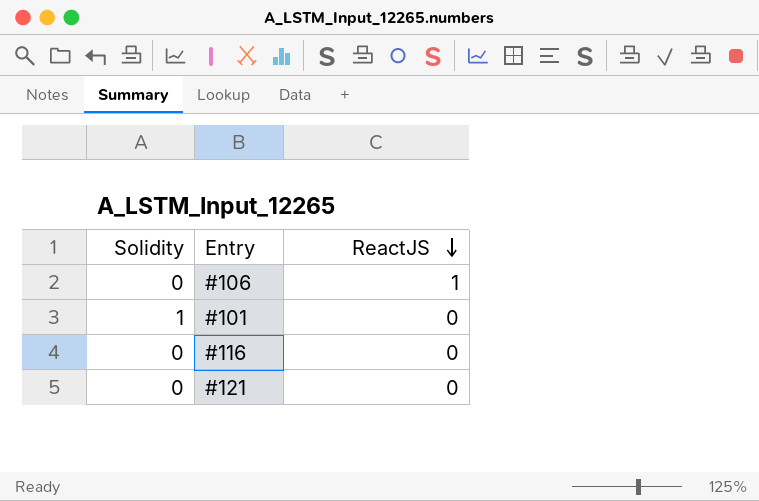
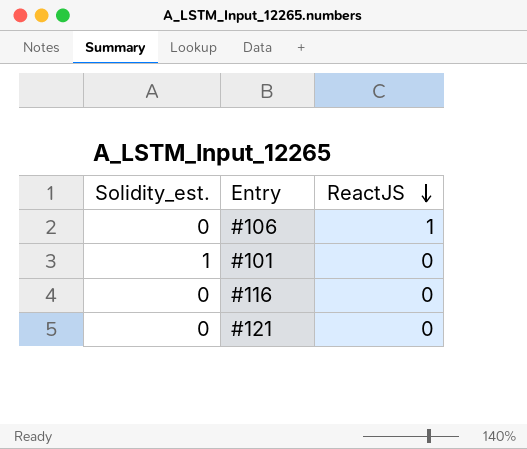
column name: Solidity -> Solidity_est.

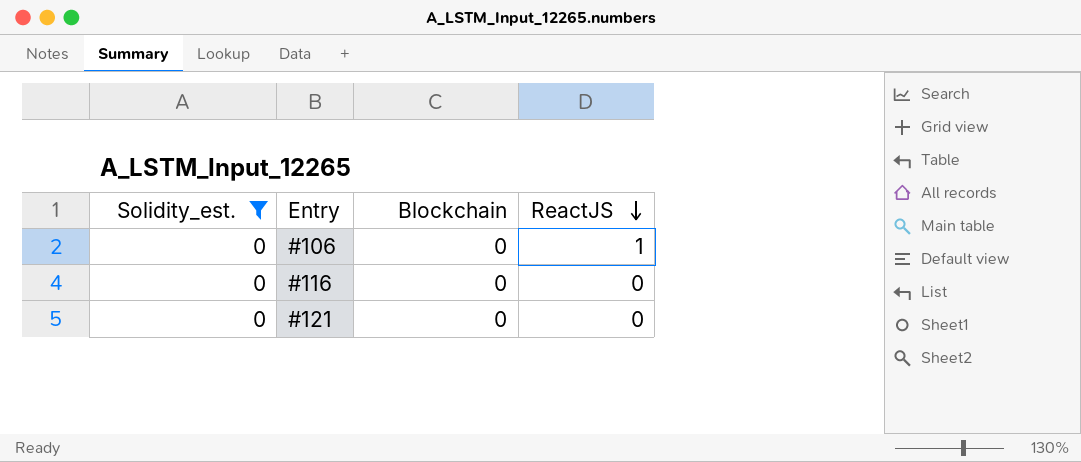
filter: none -> Solidity_est. = 0
column Blockchain | position: none -> 3

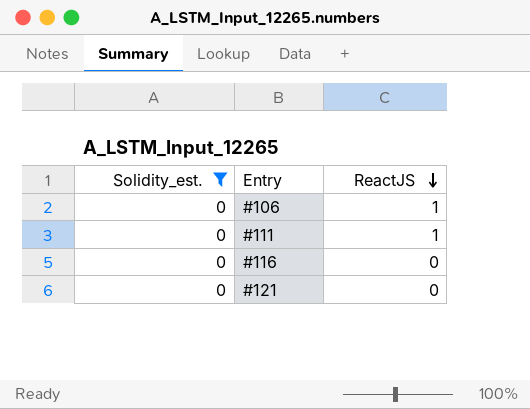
column Blockchain | position: 3 -> none
row #111: none -> 0 | 1

